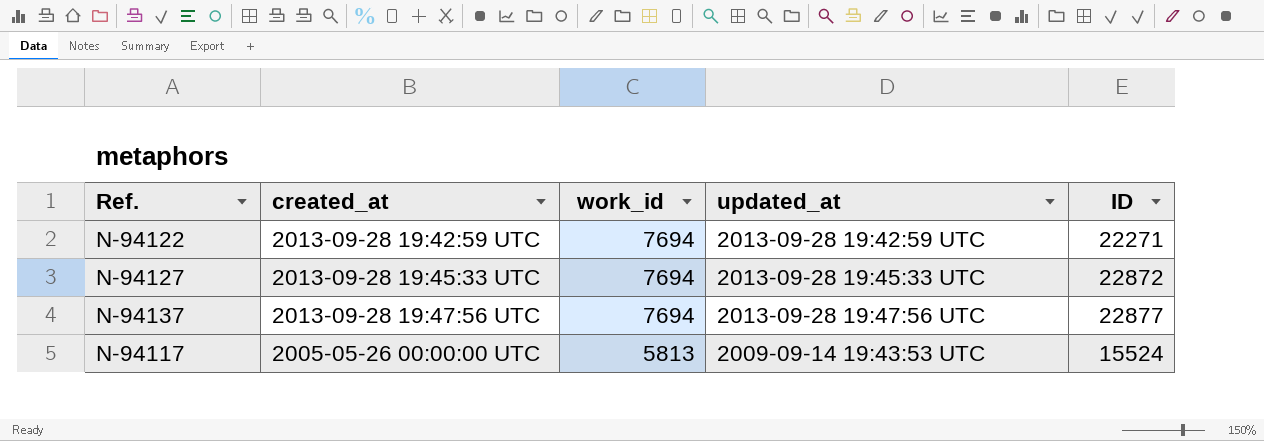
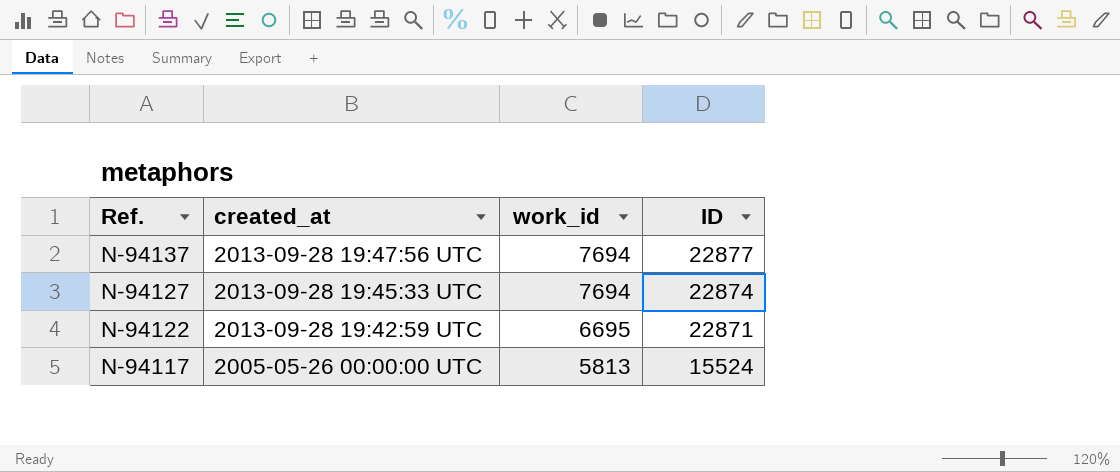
row order: work_id descending -> Ref. descending
column updated_at | position: 4 -> none
N-94127 | ID: 22872 -> 22874
N-94122 | work_id: 7694 -> 6695
N-94122 | ID: 22271 -> 22871

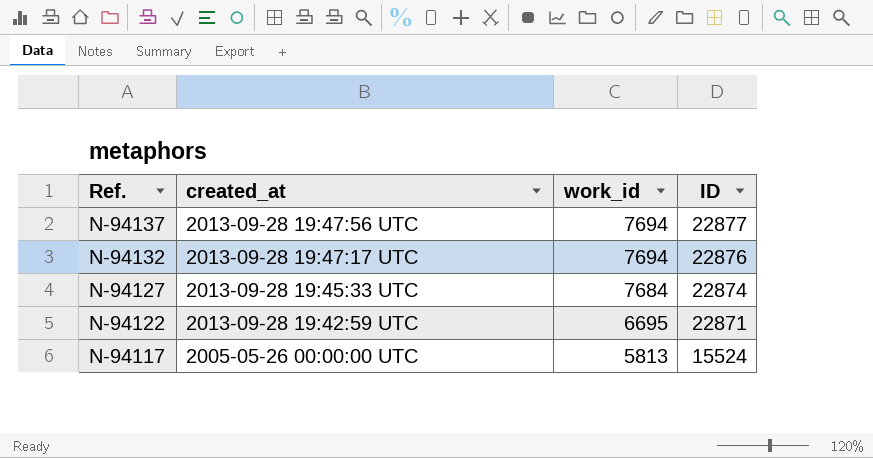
row N-94132: none -> 2013-09-28 19:47:17 UTC | 7694 | 22876
N-94127 | work_id: 7694 -> 7684

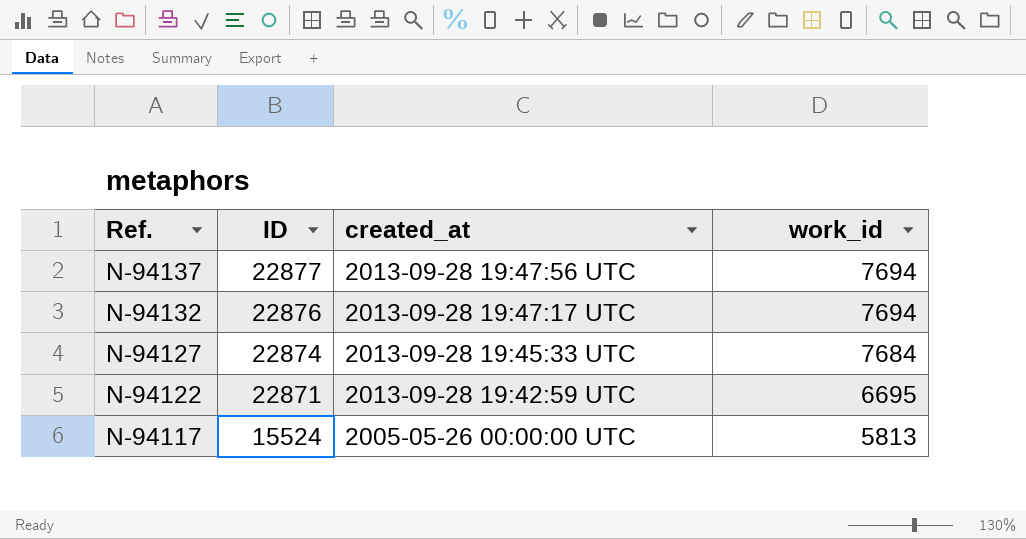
column ID | position: 4 -> 2

